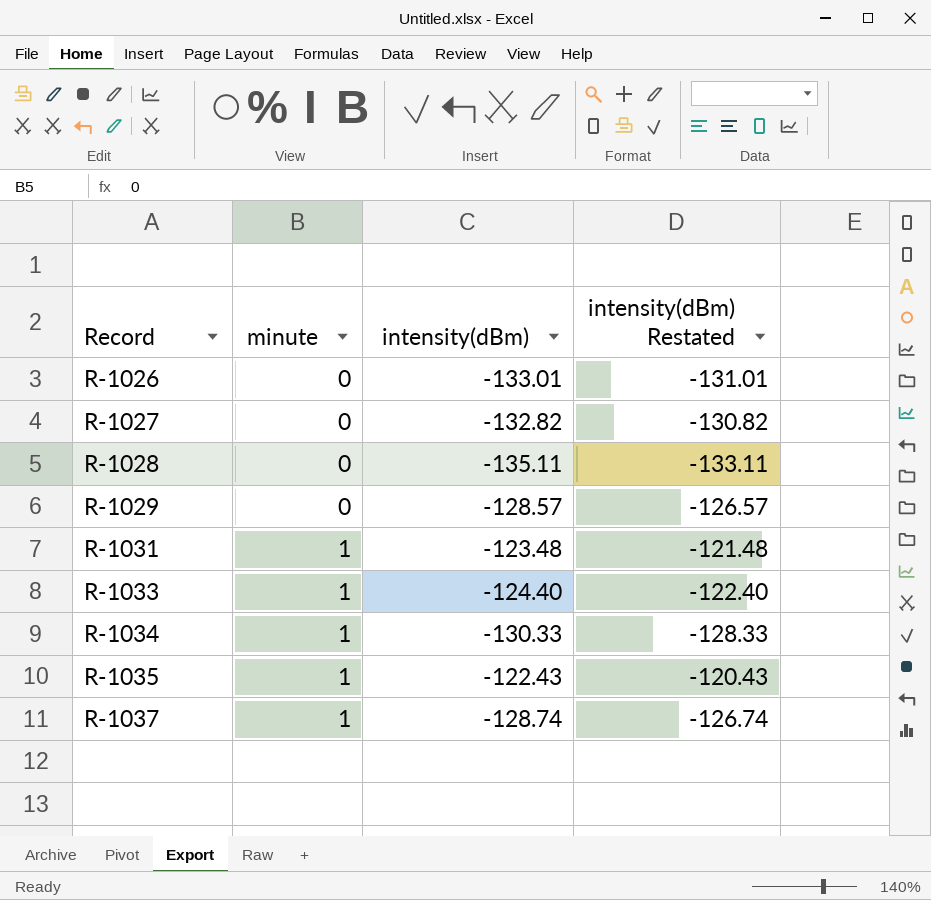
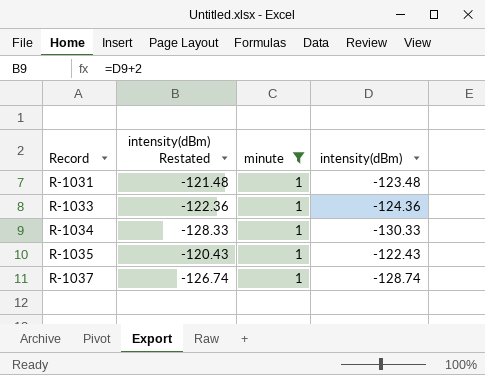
filter: none -> minute = 1
column intensity(dBm) Restated | position: 4 -> 2
R-1033 | intensity(dBm) Restated: -122.40 -> -122.36
R-1033 | intensity(dBm): -124.40 -> -124.36

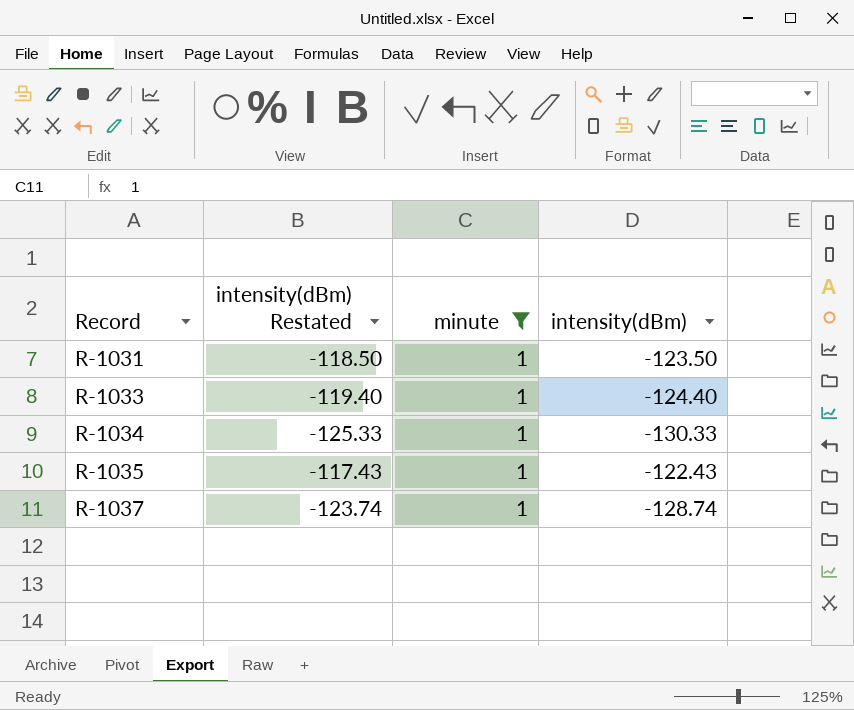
column intensity(dBm) Restated | formula: [intensity(dBm)] + 2 -> [intensity(dBm)] + 5
R-1031 | intensity(dBm): -123.48 -> -123.50
R-1033 | intensity(dBm): -124.36 -> -124.40

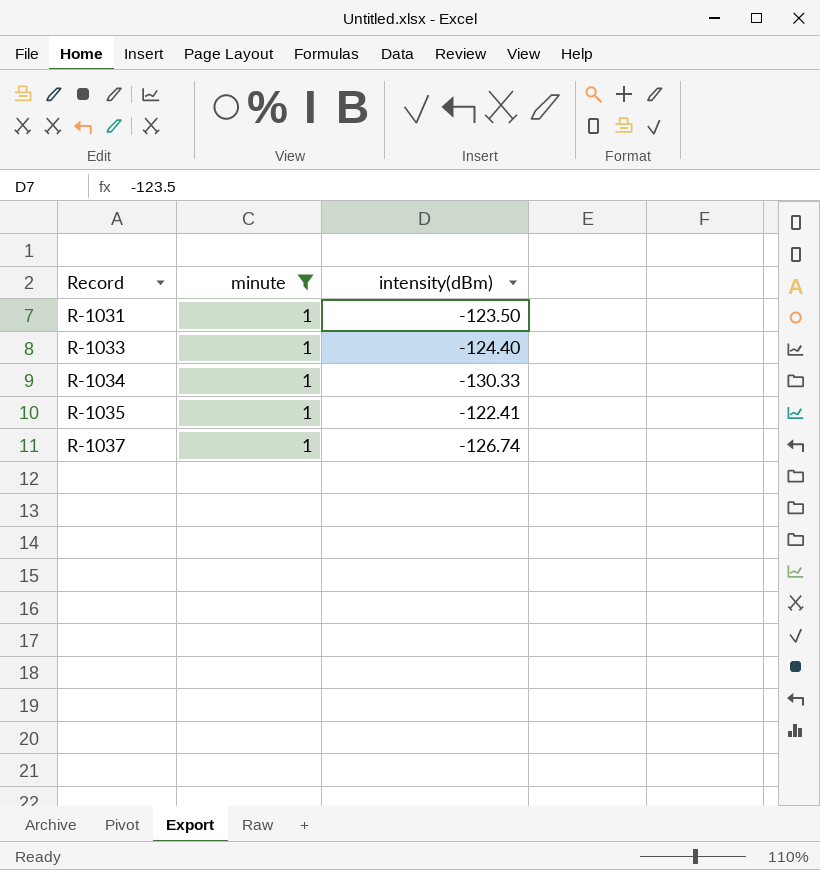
column intensity(dBm) Restated | formula: [intensity(dBm)] + 5 -> none
R-1035 | intensity(dBm): -122.43 -> -122.41
R-1037 | intensity(dBm): -128.74 -> -126.74

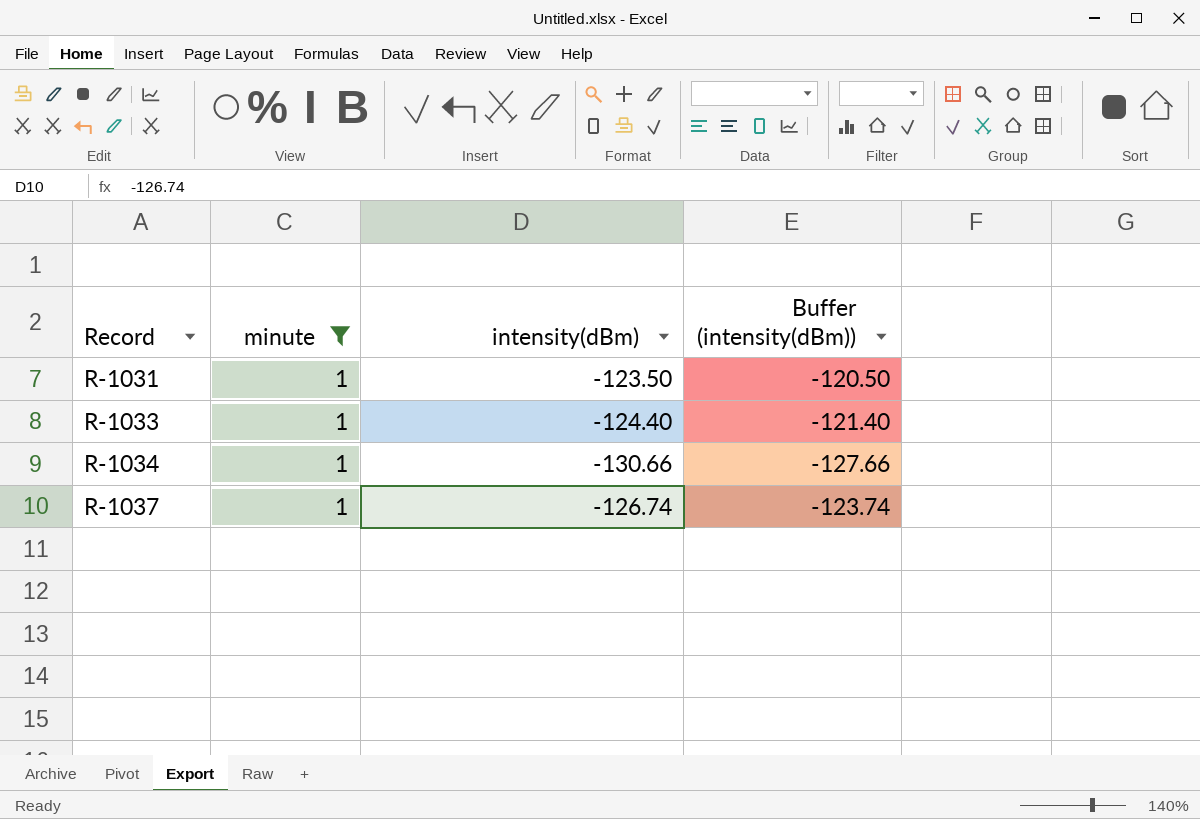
column Buffer (intensity(dBm)) | formula: none -> [intensity(dBm)] + 3
row R-1035: 1 | -122.41 -> none
R-1034 | intensity(dBm): -130.33 -> -130.66

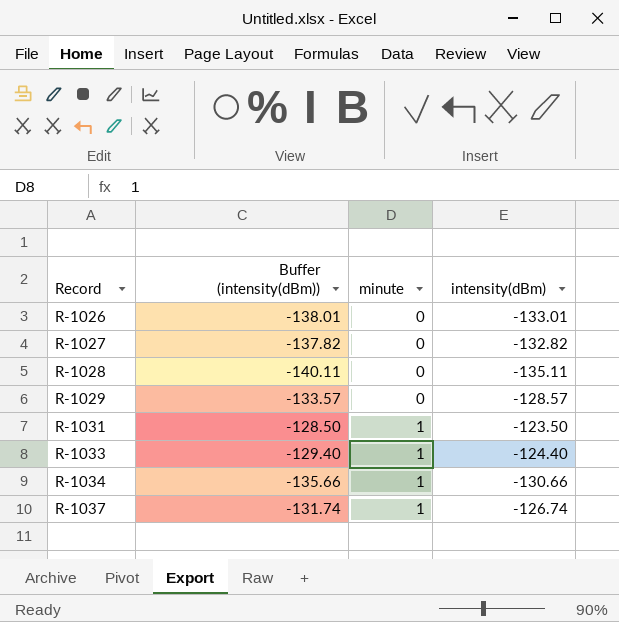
filter: minute = 1 -> none
column Buffer (intensity(dBm)) | formula: [intensity(dBm)] + 3 -> [intensity(dBm)] - 5
column Buffer (intensity(dBm)) | position: 4 -> 2

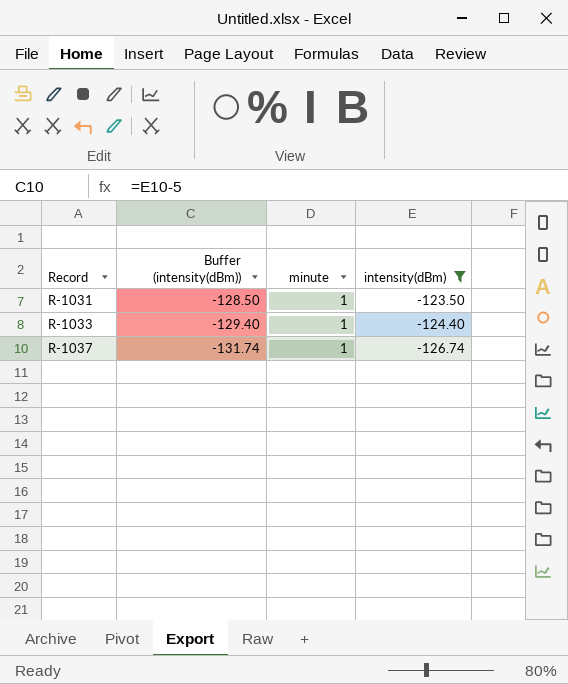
filter: none -> intensity(dBm) >= -126.74

